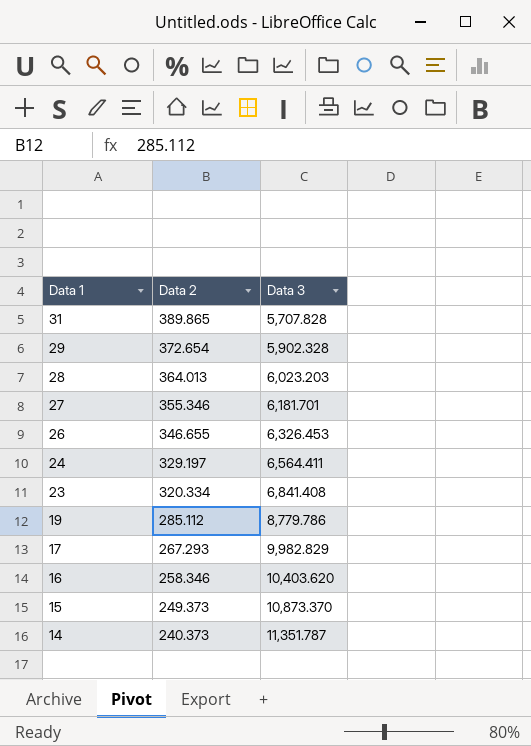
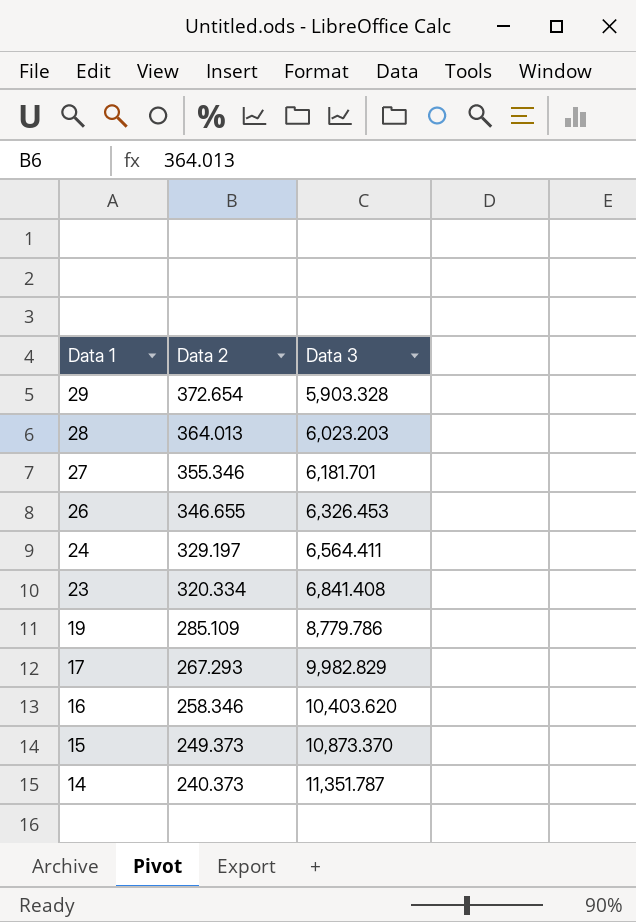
row 31: 389.865 | 5,707.828 -> none
29 | Data 3: 5,902.328 -> 5,903.328
19 | Data 2: 285.112 -> 285.109

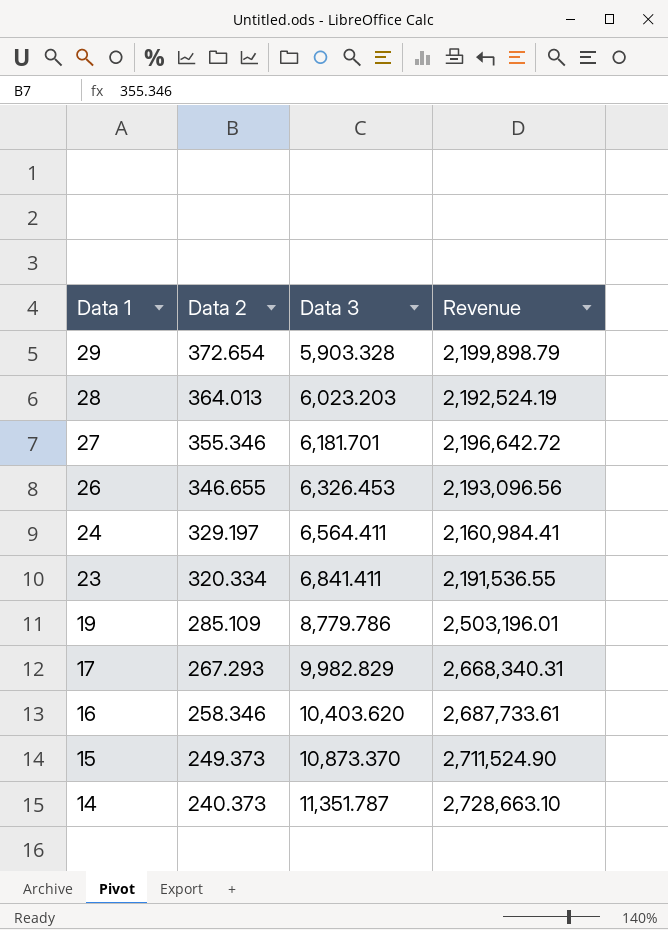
column Revenue | formula: none -> [Data 2] * [Data 3]
23 | Data 3: 6,841.408 -> 6,841.411

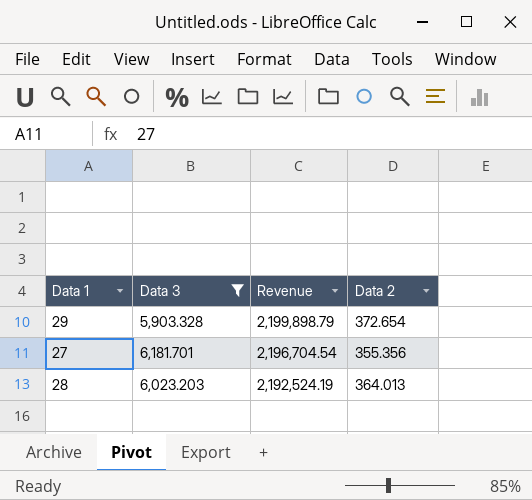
filter: none -> Data 3 <= 6,181.701
row order: Data 1 descending -> Revenue descending
column Data 2 | position: 2 -> 4
27 | Revenue: 2,196,642.72 -> 2,196,704.54
27 | Data 2: 355.346 -> 355.356

